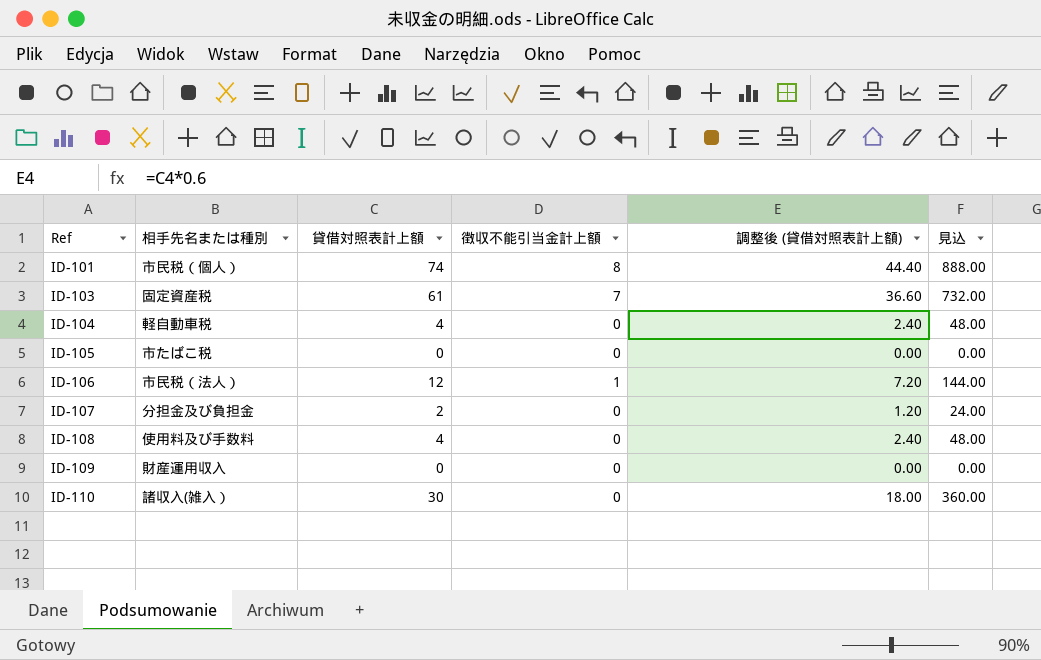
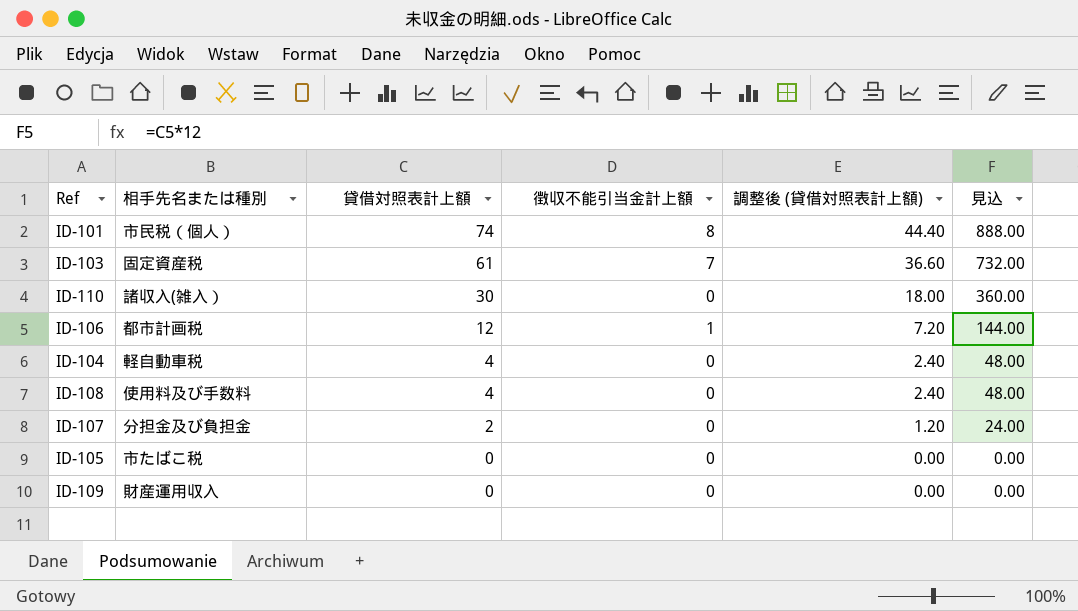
row order: Ref ascending -> 貸借対照表計上額 descending
ID-106 | 相手先名または種別: 市民税（法人） -> 都市計画税

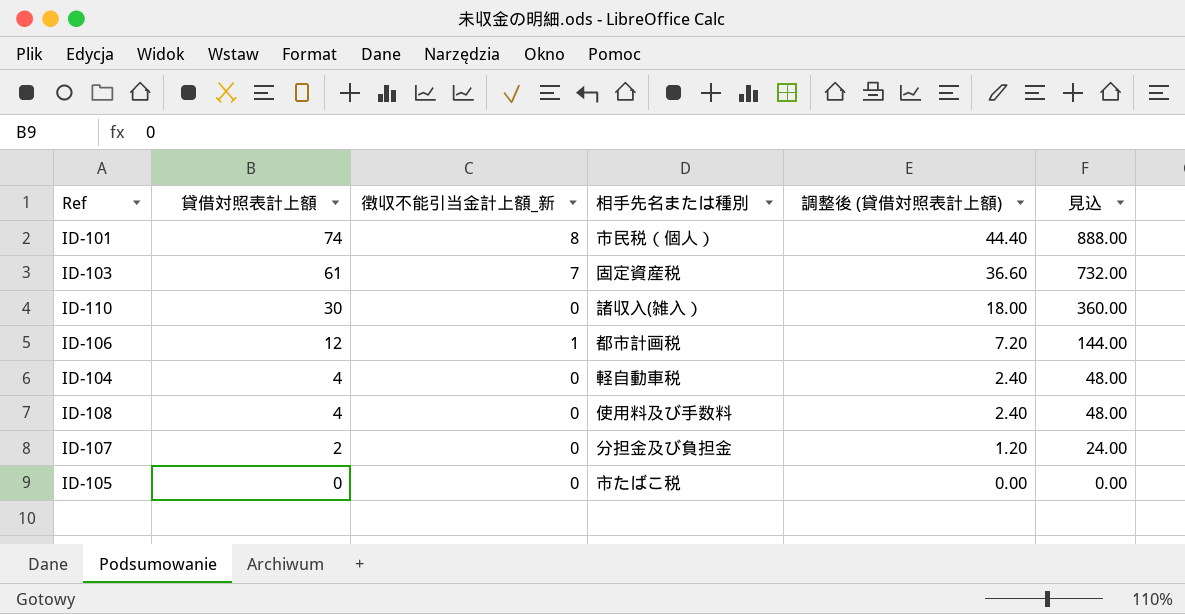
column name: 徴収不能引当金計上額 -> 徴収不能引当金計上額_新
column 相手先名または種別 | position: 2 -> 4
row ID-109: 財産運用収入 | 0 | 0 | 0.00 | 0.00 -> none

